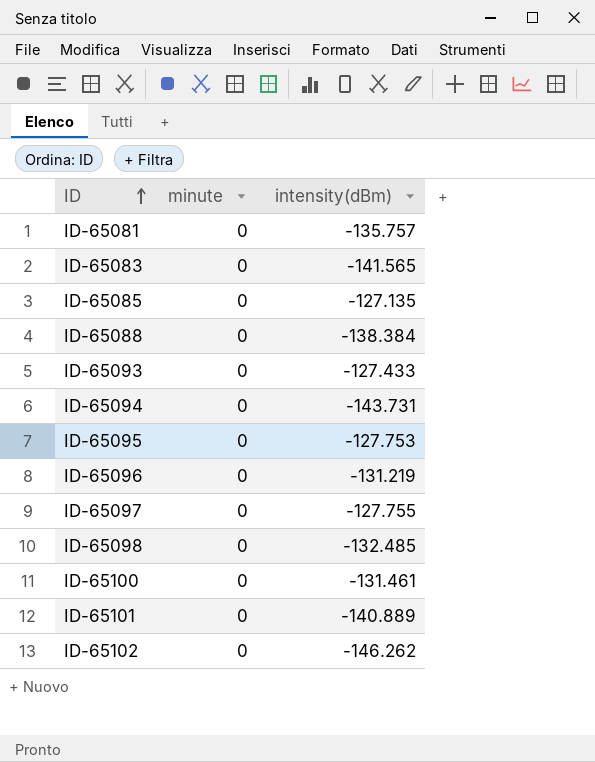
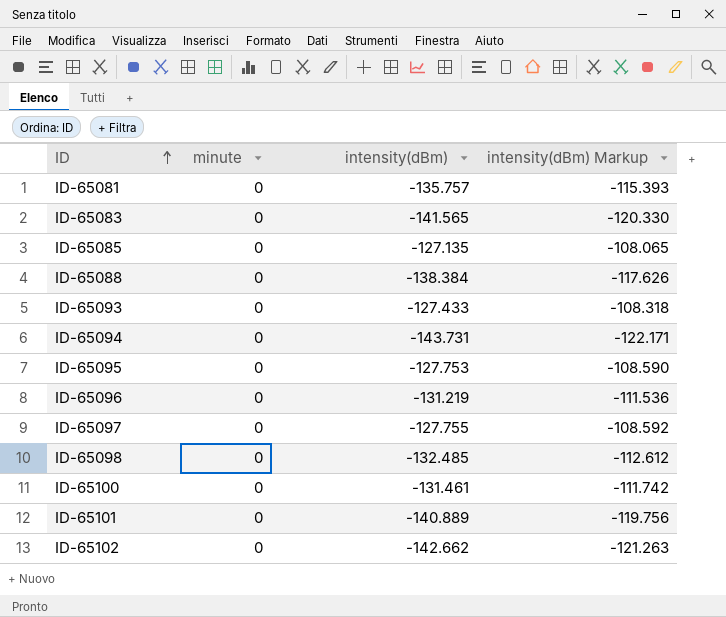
column intensity(dBm) Markup | formula: none -> [intensity(dBm)] * 0.85
ID-65102 | intensity(dBm): -146.262 -> -142.662

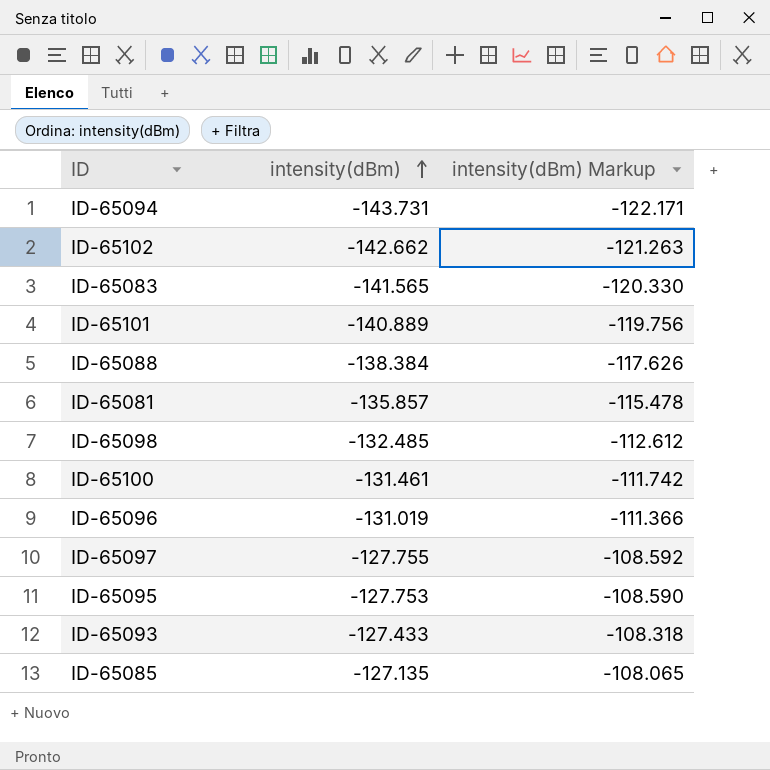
row order: ID ascending -> intensity(dBm) ascending
column minute | position: 2 -> none
ID-65081 | intensity(dBm): -135.757 -> -135.857
ID-65081 | intensity(dBm) Markup: -115.393 -> -115.478
ID-65096 | intensity(dBm): -131.219 -> -131.019
ID-65096 | intensity(dBm) Markup: -111.536 -> -111.366

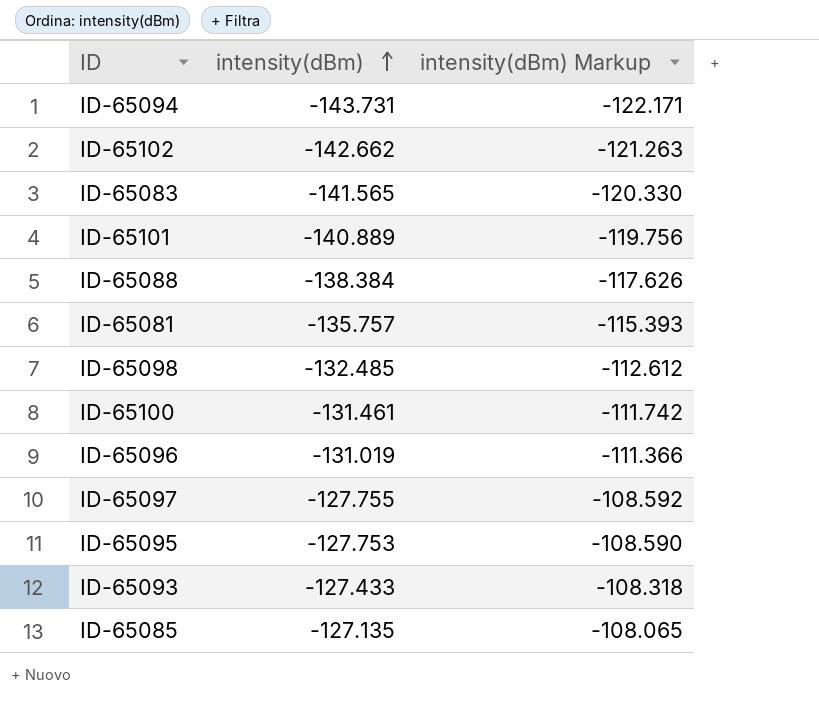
ID-65081 | intensity(dBm): -135.857 -> -135.757
ID-65081 | intensity(dBm) Markup: -115.478 -> -115.393

